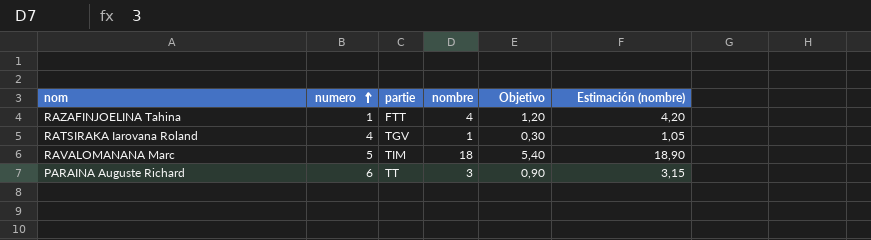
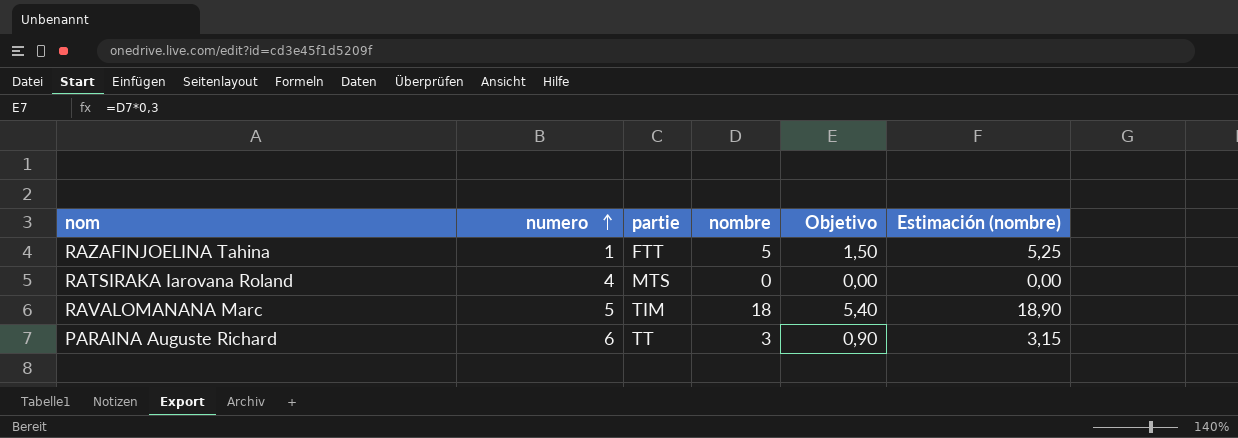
RAZAFINJOELINA Tahina | nombre: 4 -> 5
RAZAFINJOELINA Tahina | Objetivo: 1,20 -> 1,50
RAZAFINJOELINA Tahina | Estimación (nombre): 4,20 -> 5,25
RATSIRAKA Iarovana Roland | partie: TGV -> MTS
RATSIRAKA Iarovana Roland | nombre: 1 -> 0
RATSIRAKA Iarovana Roland | Objetivo: 0,30 -> 0,00
RATSIRAKA Iarovana Roland | Estimación (nombre): 1,05 -> 0,00

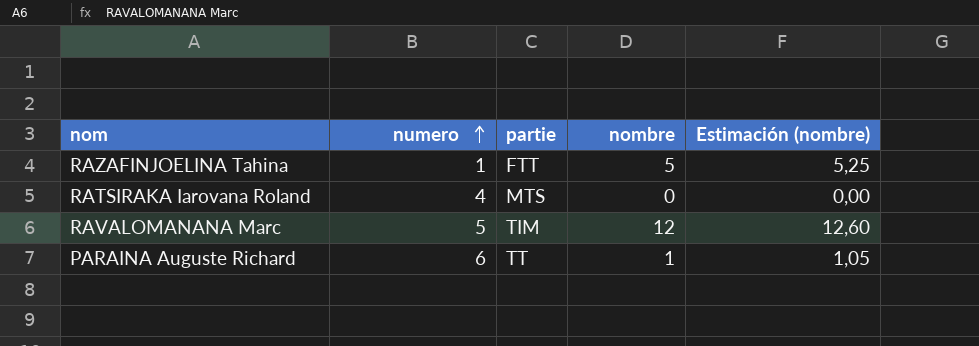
column Objetivo | formula: [nombre] * 0,3 -> none
RAVALOMANANA Marc | nombre: 18 -> 12
RAVALOMANANA Marc | Estimación (nombre): 18,90 -> 12,60
PARAINA Auguste Richard | nombre: 3 -> 1
PARAINA Auguste Richard | Estimación (nombre): 3,15 -> 1,05

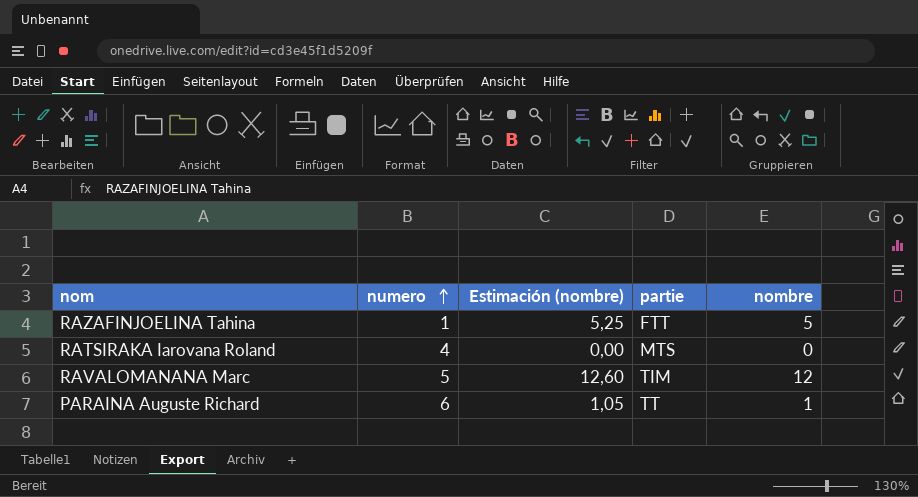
column Estimación (nombre) | position: 5 -> 3

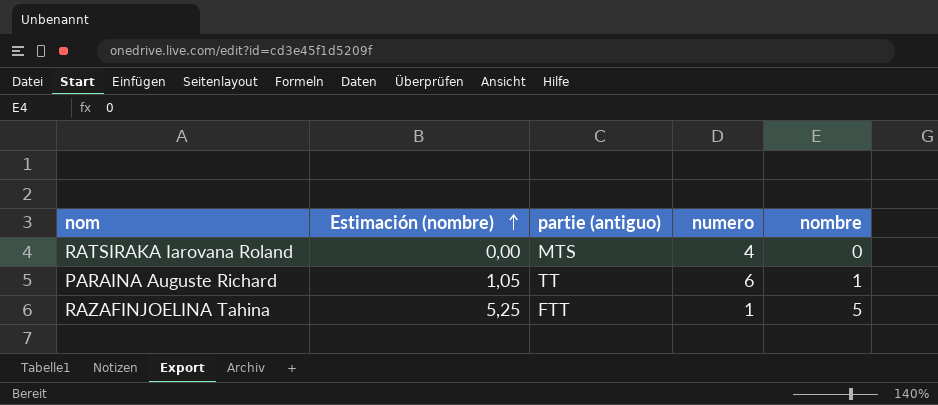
row order: numero ascending -> Estimación (nombre) ascending
column name: partie -> partie (antiguo)
column numero | position: 2 -> 4
row RAVALOMANANA Marc: 5 | 12,60 | TIM | 12 -> none

